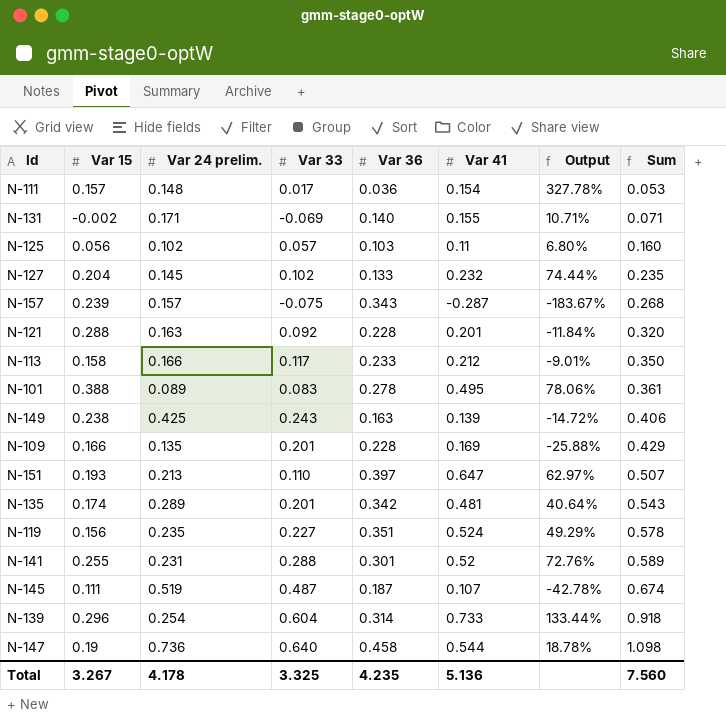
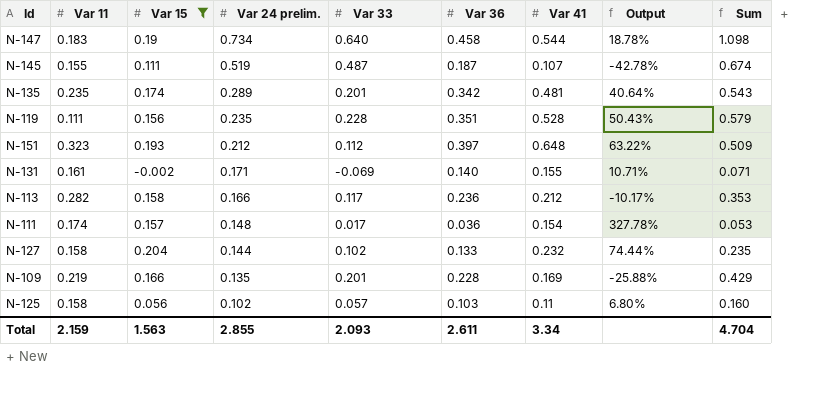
filter: none -> Var 15 <= 0.204
row order: Sum ascending -> Var 24 prelim. descending
column Var 11 | position: none -> 2
N-147 | Var 24 prelim.: 0.736 -> 0.734
N-119 | Var 33: 0.227 -> 0.228
N-119 | Var 41: 0.524 -> 0.528
N-119 | Output: 49.29% -> 50.43%
N-119 | Sum: 0.578 -> 0.579
N-151 | Var 24 prelim.: 0.213 -> 0.212
N-151 | Var 33: 0.110 -> 0.112
N-151 | Var 41: 0.647 -> 0.648
N-151 | Output: 62.97% -> 63.22%
N-151 | Sum: 0.507 -> 0.509
N-113 | Var 36: 0.233 -> 0.236
N-113 | Output: -9.01% -> -10.17%
N-113 | Sum: 0.350 -> 0.353
N-127 | Var 24 prelim.: 0.145 -> 0.144
Total | Var 15: 3.267 -> 1.563
Total | Var 24 prelim.: 4.178 -> 2.855
Total | Var 33: 3.325 -> 2.093
Total | Var 36: 4.235 -> 2.611
Total | Var 41: 5.136 -> 3.34
Total | Sum: 7.560 -> 4.704

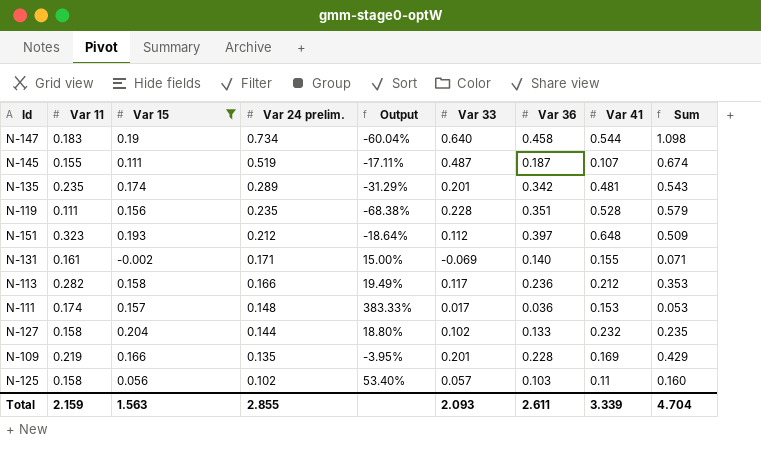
column Output | formula: ([Var 41] - [Var 36]) / [Var 36] -> ([Var 11] - [Var 36]) / [Var 36]
column Output | position: 8 -> 5
N-111 | Var 41: 0.154 -> 0.153
Total | Var 41: 3.34 -> 3.339

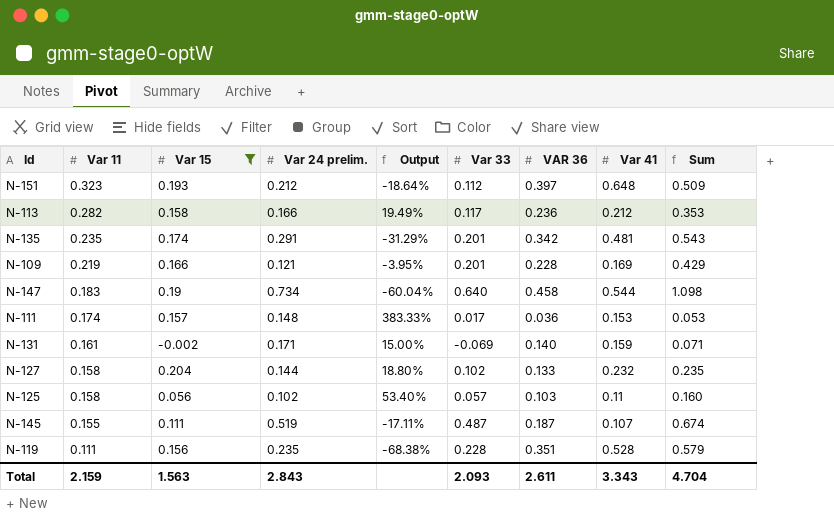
row order: Var 24 prelim. descending -> Var 11 descending
column name: Var 36 -> VAR 36
N-135 | Var 24 prelim.: 0.289 -> 0.291
N-109 | Var 24 prelim.: 0.135 -> 0.121
N-131 | Var 41: 0.155 -> 0.159
Total | Var 24 prelim.: 2.855 -> 2.843
Total | Var 41: 3.339 -> 3.343

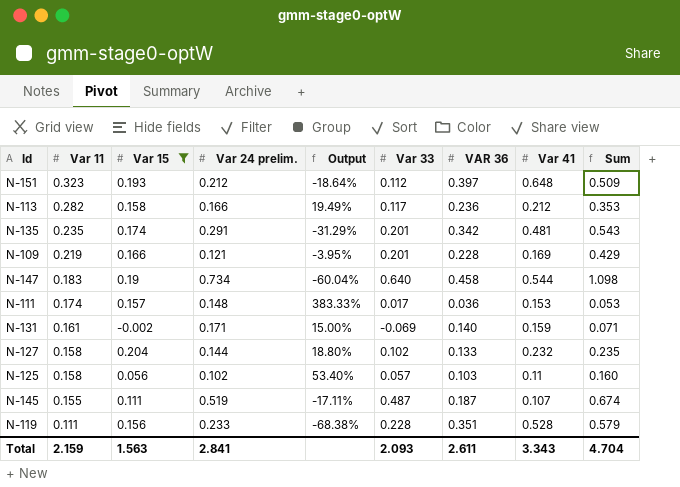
N-119 | Var 24 prelim.: 0.235 -> 0.233
Total | Var 24 prelim.: 2.843 -> 2.841

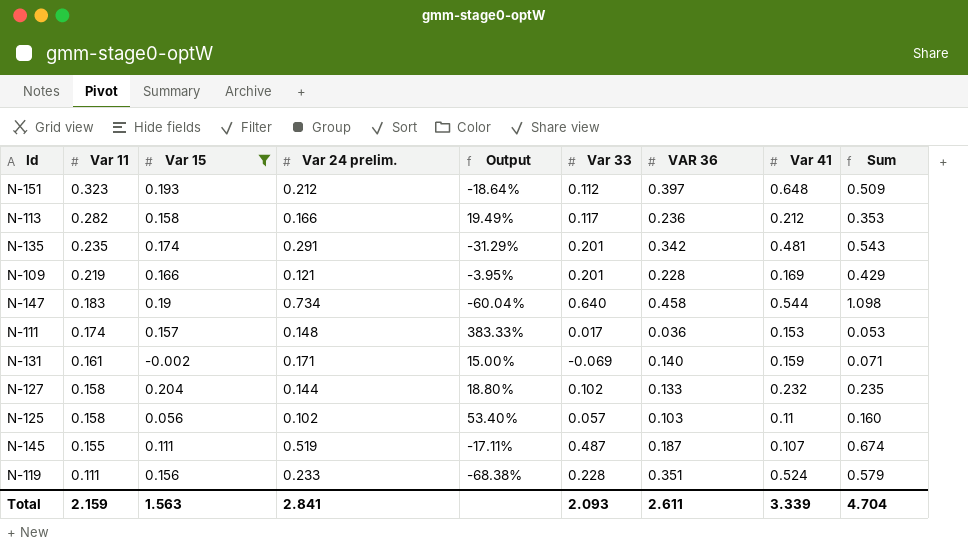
N-119 | Var 41: 0.528 -> 0.524
Total | Var 41: 3.343 -> 3.339

